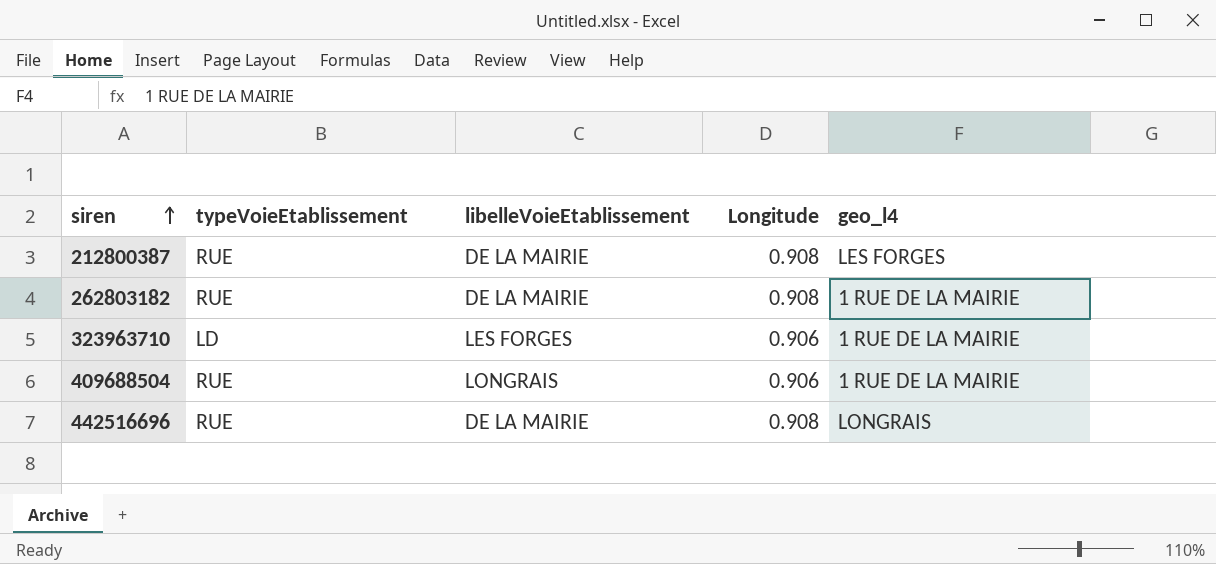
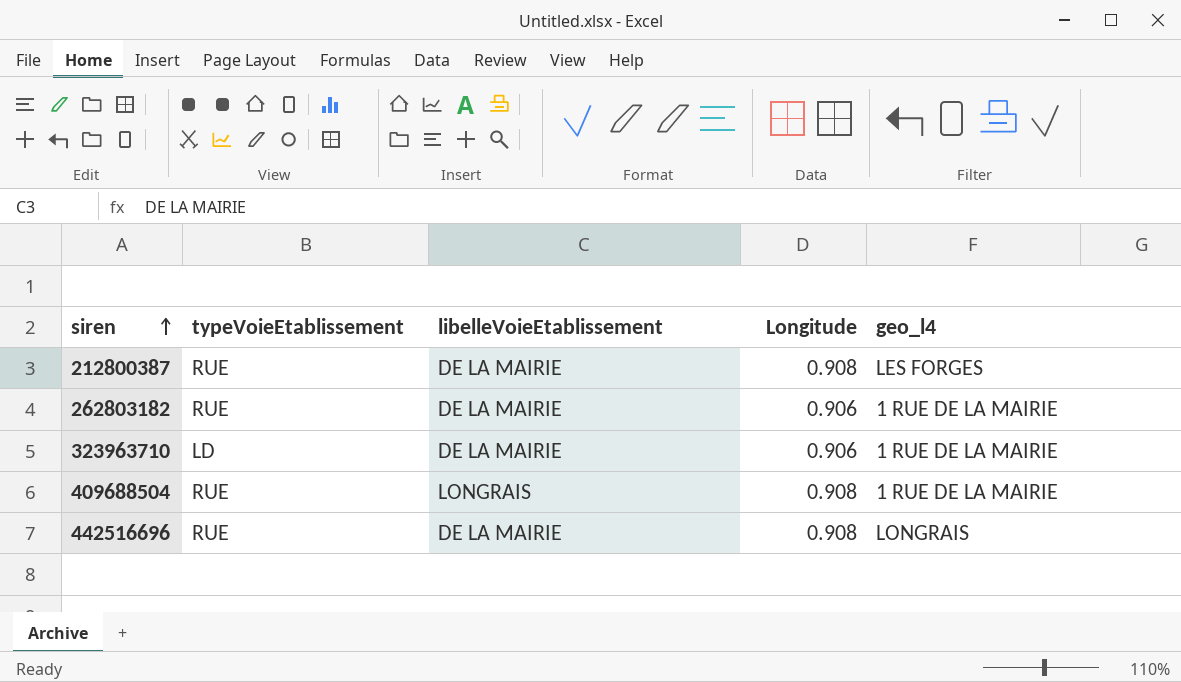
262803182 | Longitude: 0.908 -> 0.906
323963710 | libelleVoieEtablissement: LES FORGES -> DE LA MAIRIE
409688504 | Longitude: 0.906 -> 0.908

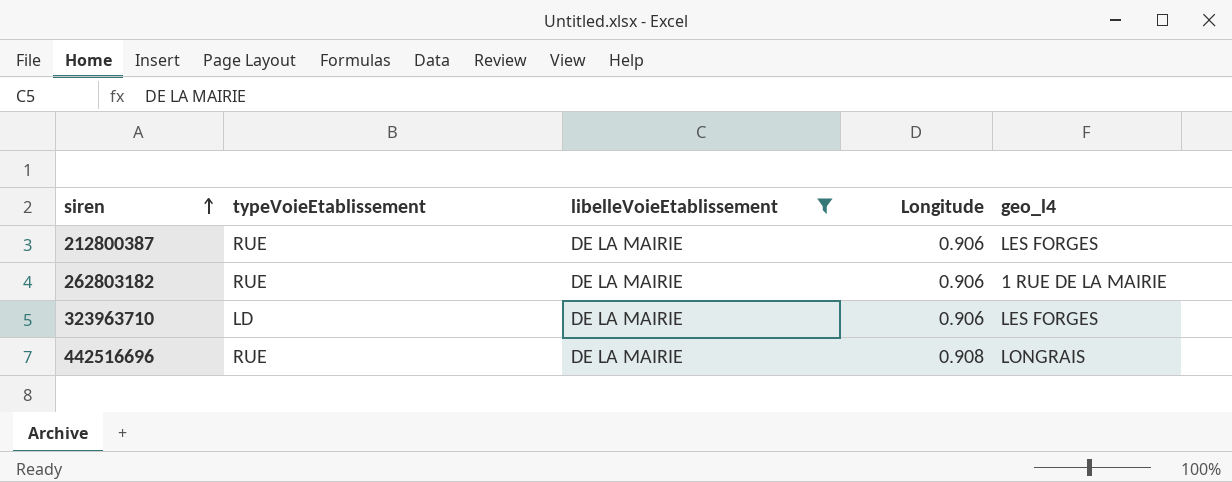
filter: none -> libelleVoieEtablissement = DE LA MAIRIE
212800387 | Longitude: 0.908 -> 0.906
323963710 | geo_l4: 1 RUE DE LA MAIRIE -> LES FORGES

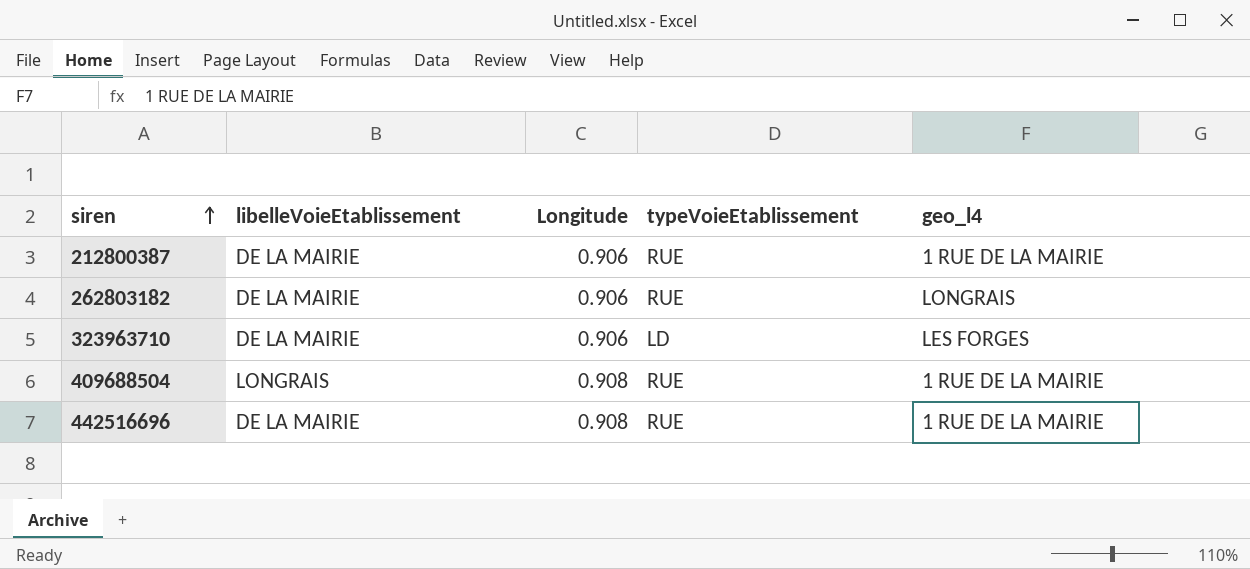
filter: libelleVoieEtablissement = DE LA MAIRIE -> none
column typeVoieEtablissement | position: 2 -> 4
212800387 | geo_l4: LES FORGES -> 1 RUE DE LA MAIRIE
262803182 | geo_l4: 1 RUE DE LA MAIRIE -> LONGRAIS
442516696 | geo_l4: LONGRAIS -> 1 RUE DE LA MAIRIE

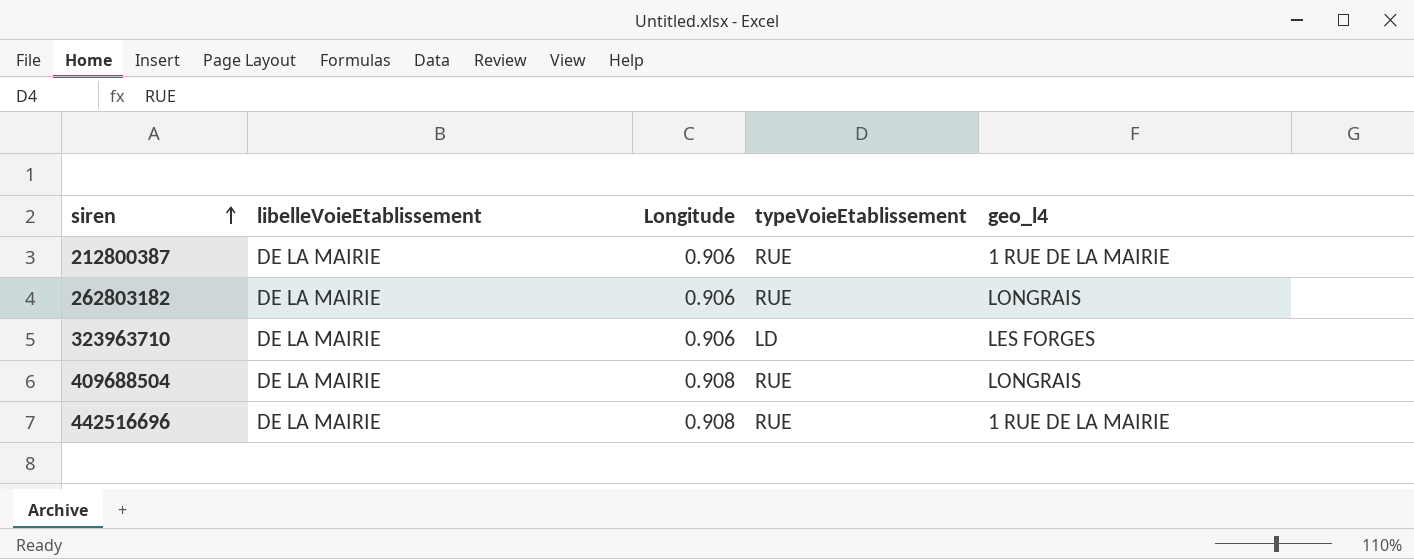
409688504 | libelleVoieEtablissement: LONGRAIS -> DE LA MAIRIE
409688504 | geo_l4: 1 RUE DE LA MAIRIE -> LONGRAIS

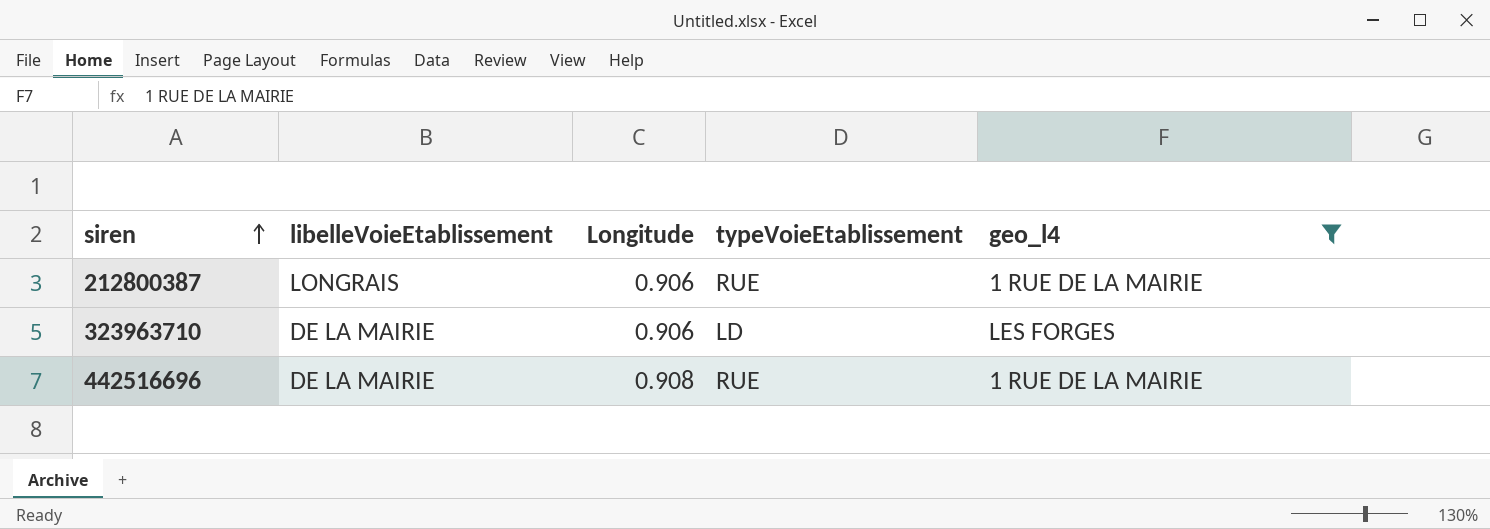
filter: none -> geo_l4 != LONGRAIS
212800387 | libelleVoieEtablissement: DE LA MAIRIE -> LONGRAIS

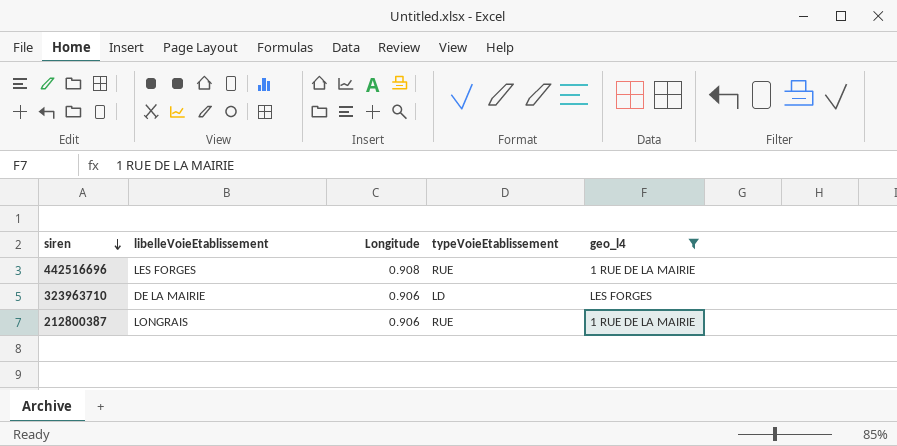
row order: siren ascending -> siren descending
442516696 | libelleVoieEtablissement: DE LA MAIRIE -> LES FORGES

